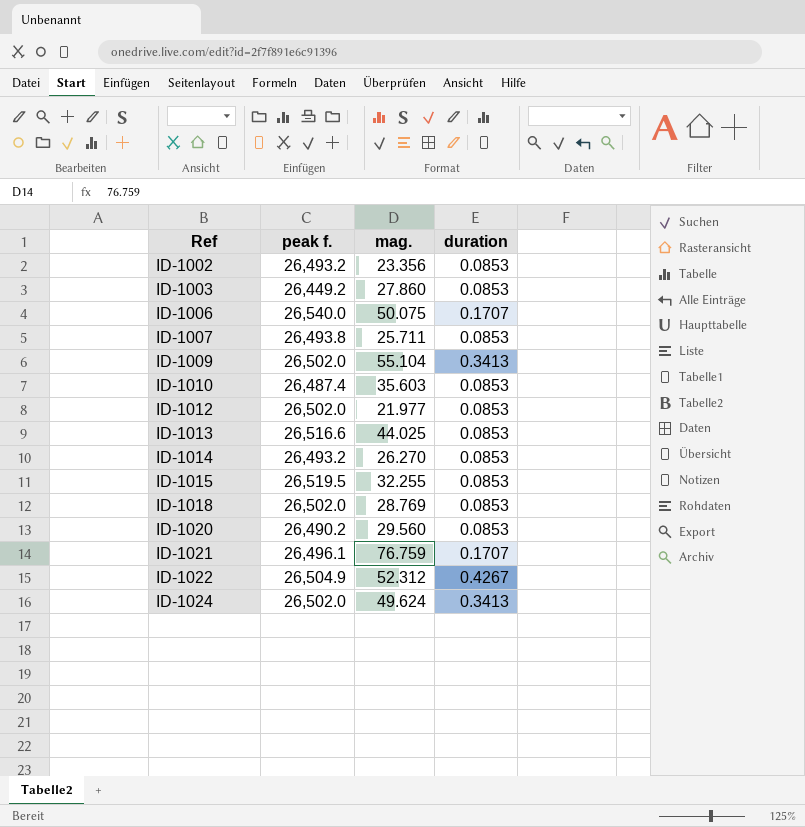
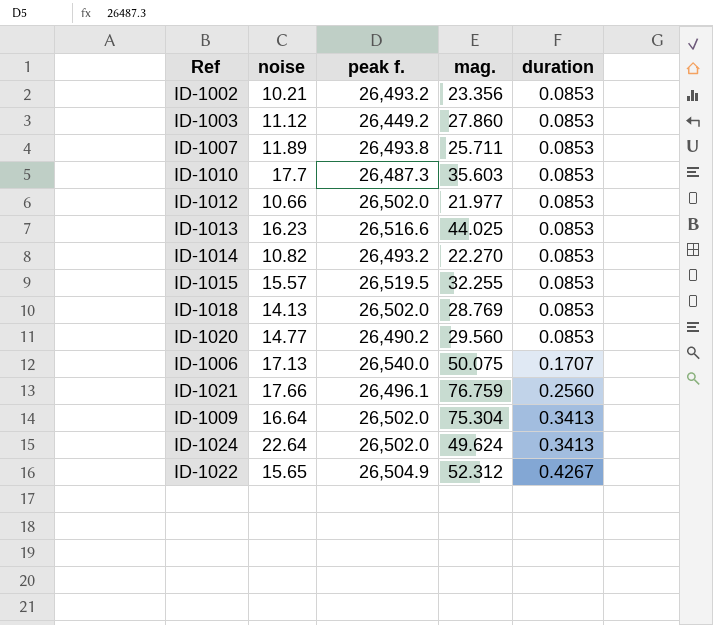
row order: Ref ascending -> duration ascending
column noise | position: none -> 2
ID-1010 | peak f.: 26,487.4 -> 26,487.3
ID-1014 | mag.: 26.270 -> 22.270
ID-1021 | duration: 0.1707 -> 0.2560
ID-1009 | mag.: 55.104 -> 75.304

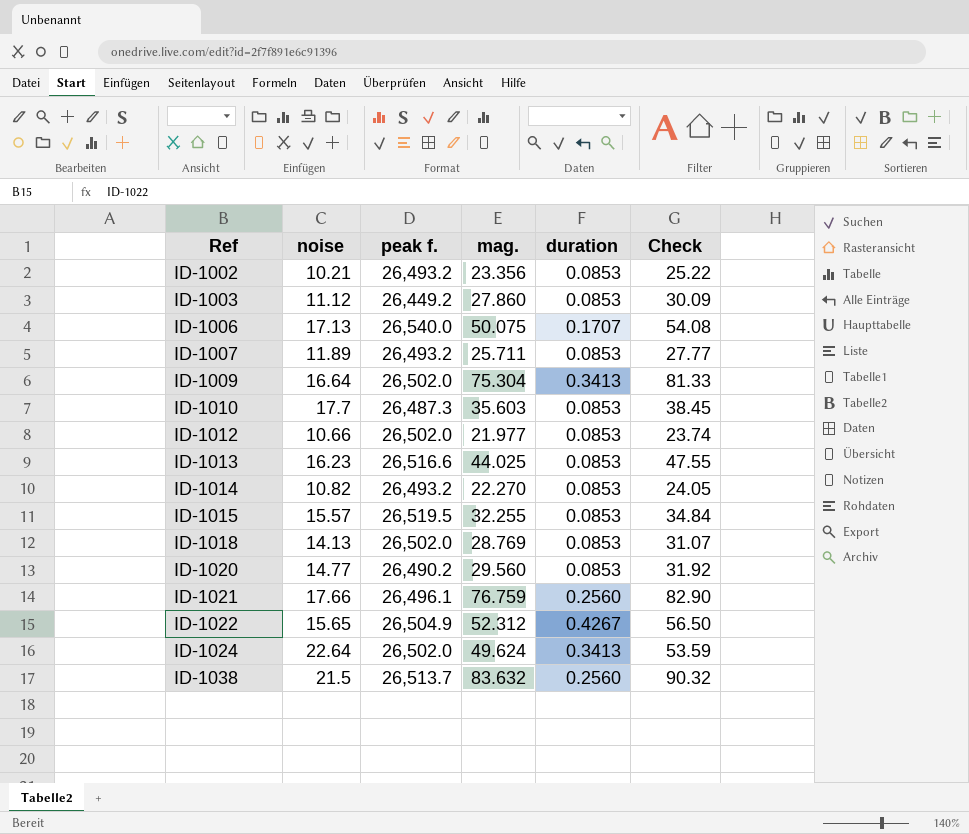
row order: duration ascending -> Ref ascending
column Check | formula: none -> [mag.] * 1.08
ID-1007 | peak f.: 26,493.8 -> 26,493.2
row ID-1038: none -> 21.5 | 26,513.7 | 83.632 | 0.2560 | 90.32

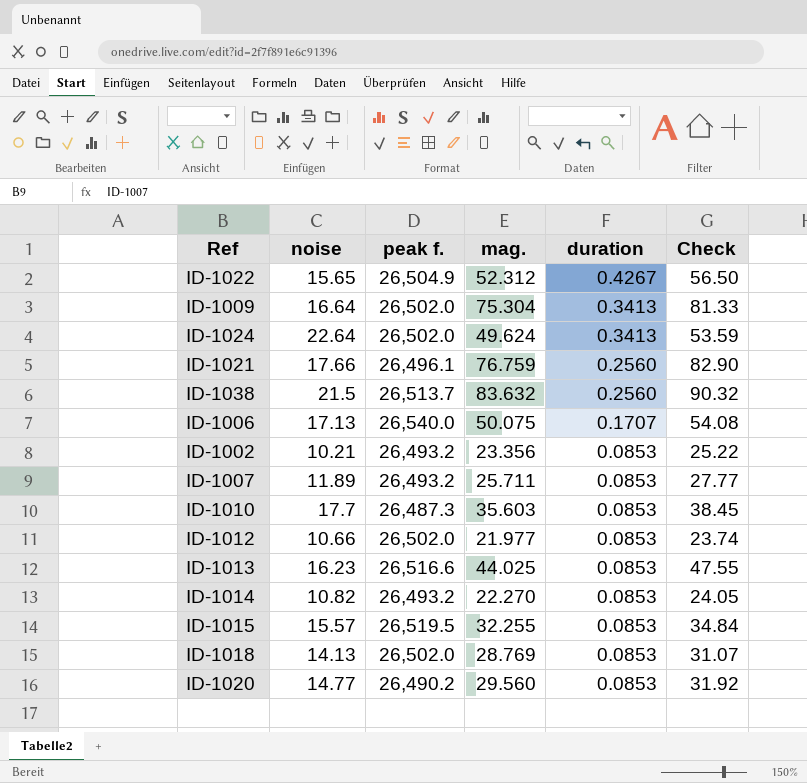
row order: Ref ascending -> duration descending
row ID-1003: 11.12 | 26,449.2 | 27.860 | 0.0853 | 30.09 -> none

